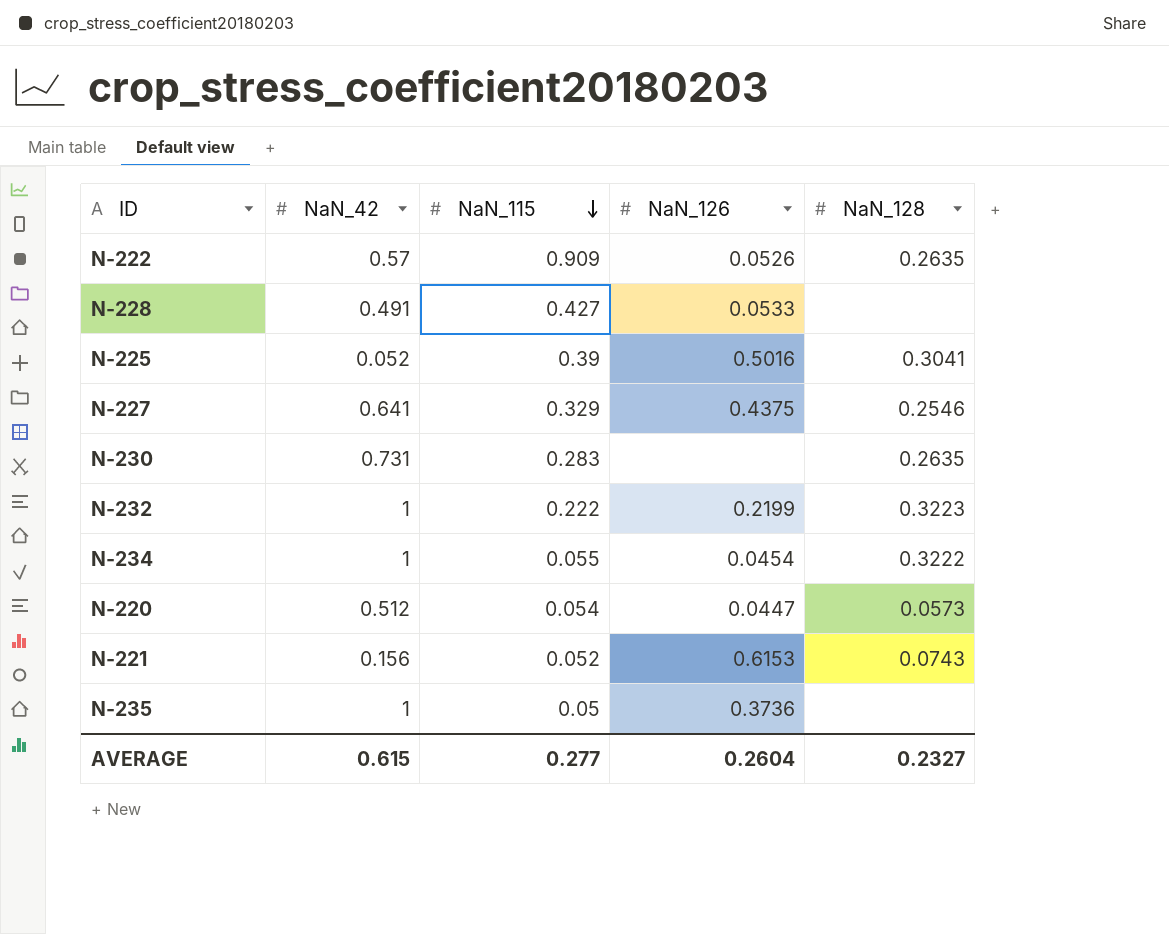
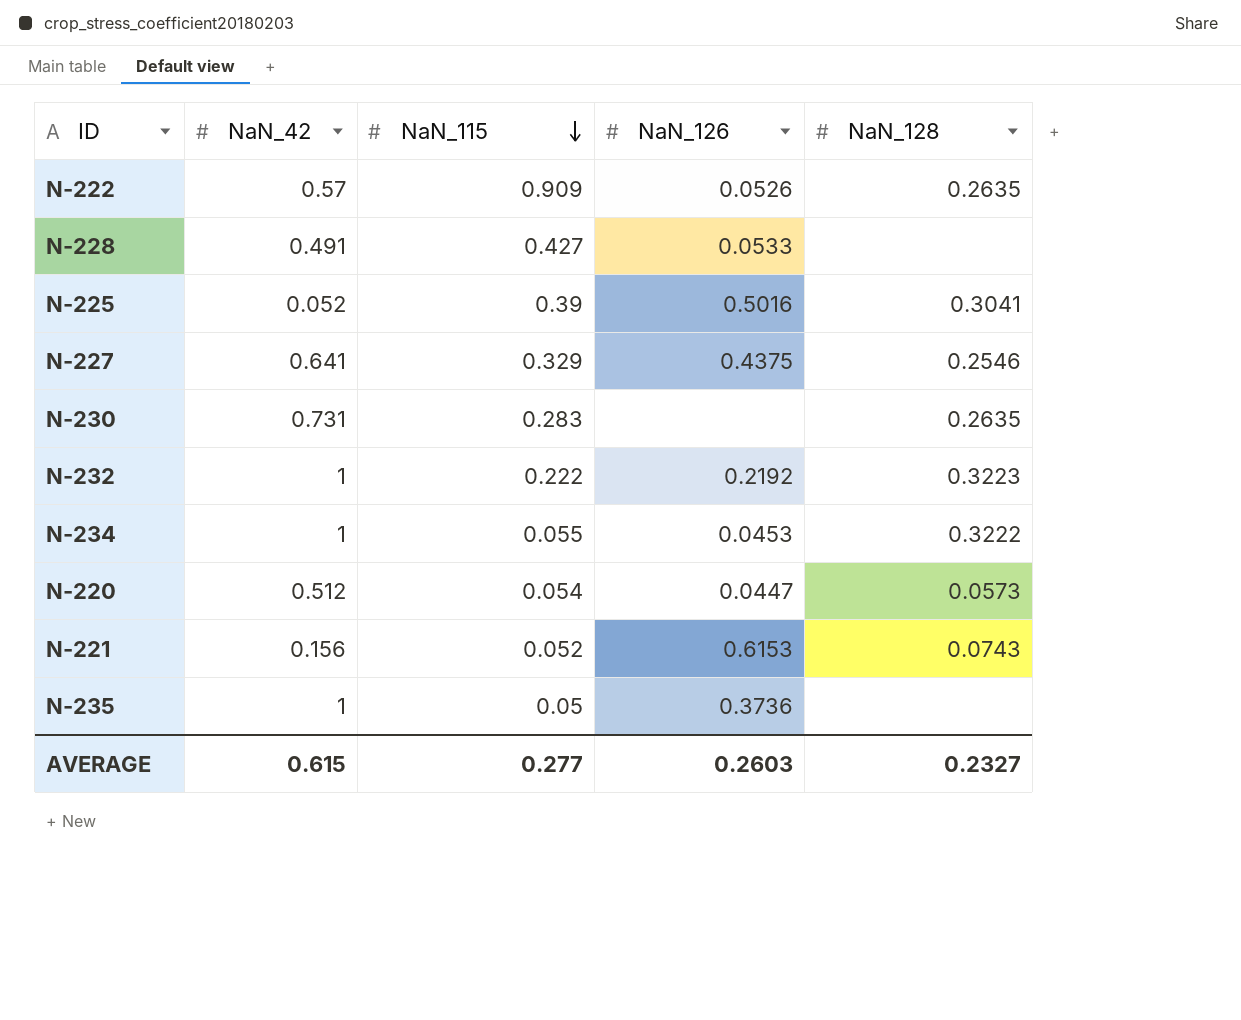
N-232 | NaN_126: 0.2199 -> 0.2192
N-234 | NaN_126: 0.0454 -> 0.0453
AVERAGE | NaN_126: 0.2604 -> 0.2603

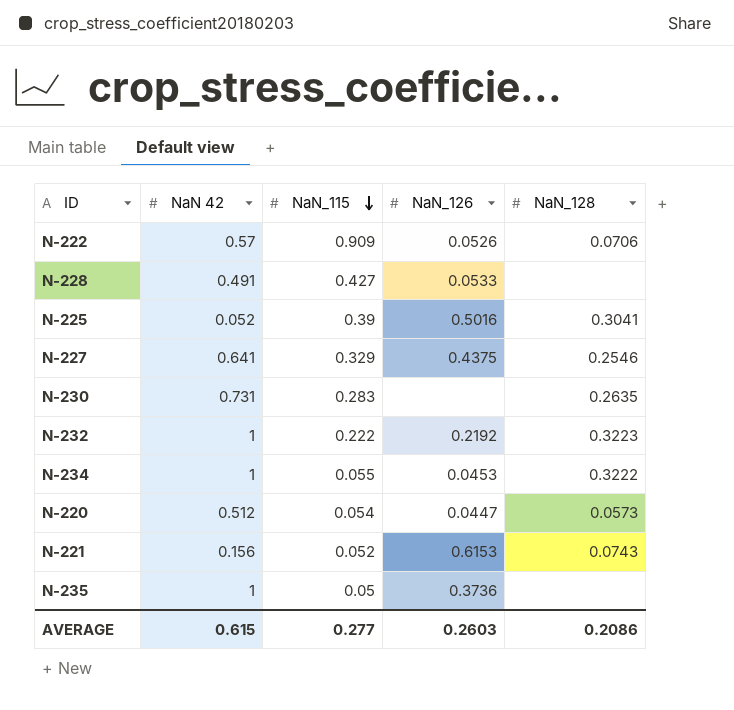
column name: NaN_42 -> NaN 42
N-222 | NaN_128: 0.2635 -> 0.0706
AVERAGE | NaN_128: 0.2327 -> 0.2086

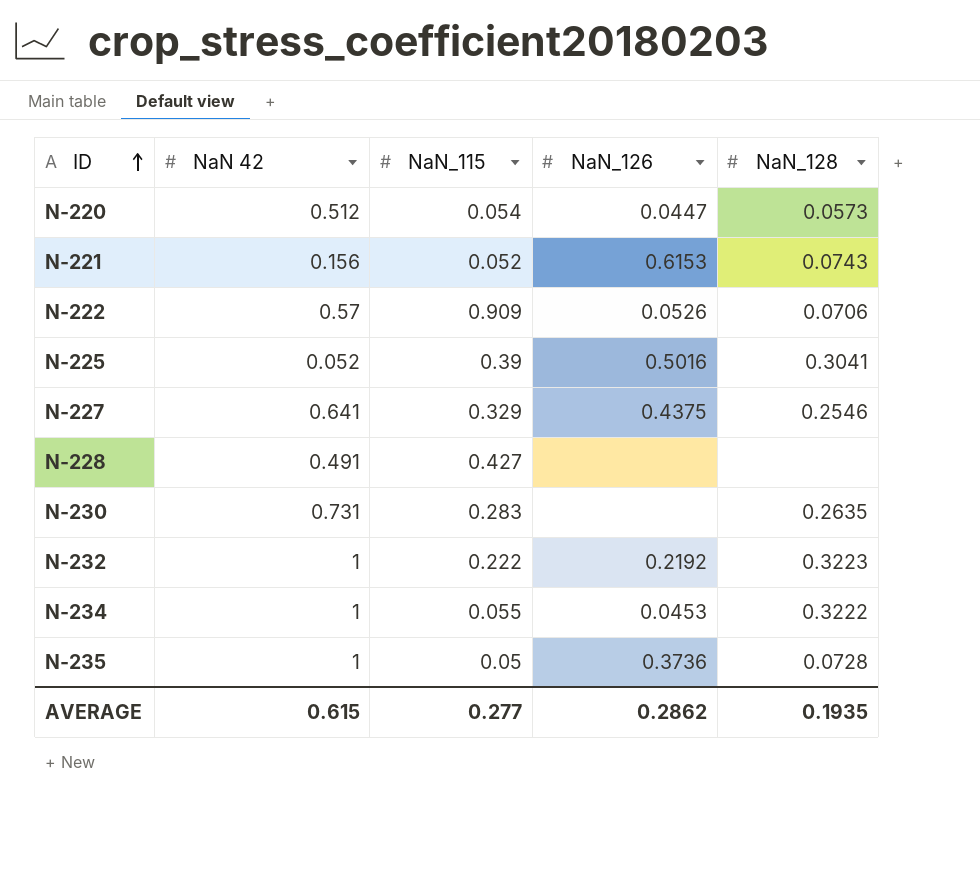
row order: NaN_115 descending -> ID ascending
N-228 | NaN_126: 0.0533 -> none
N-235 | NaN_128: none -> 0.0728
AVERAGE | NaN_126: 0.2603 -> 0.2862
AVERAGE | NaN_128: 0.2086 -> 0.1935

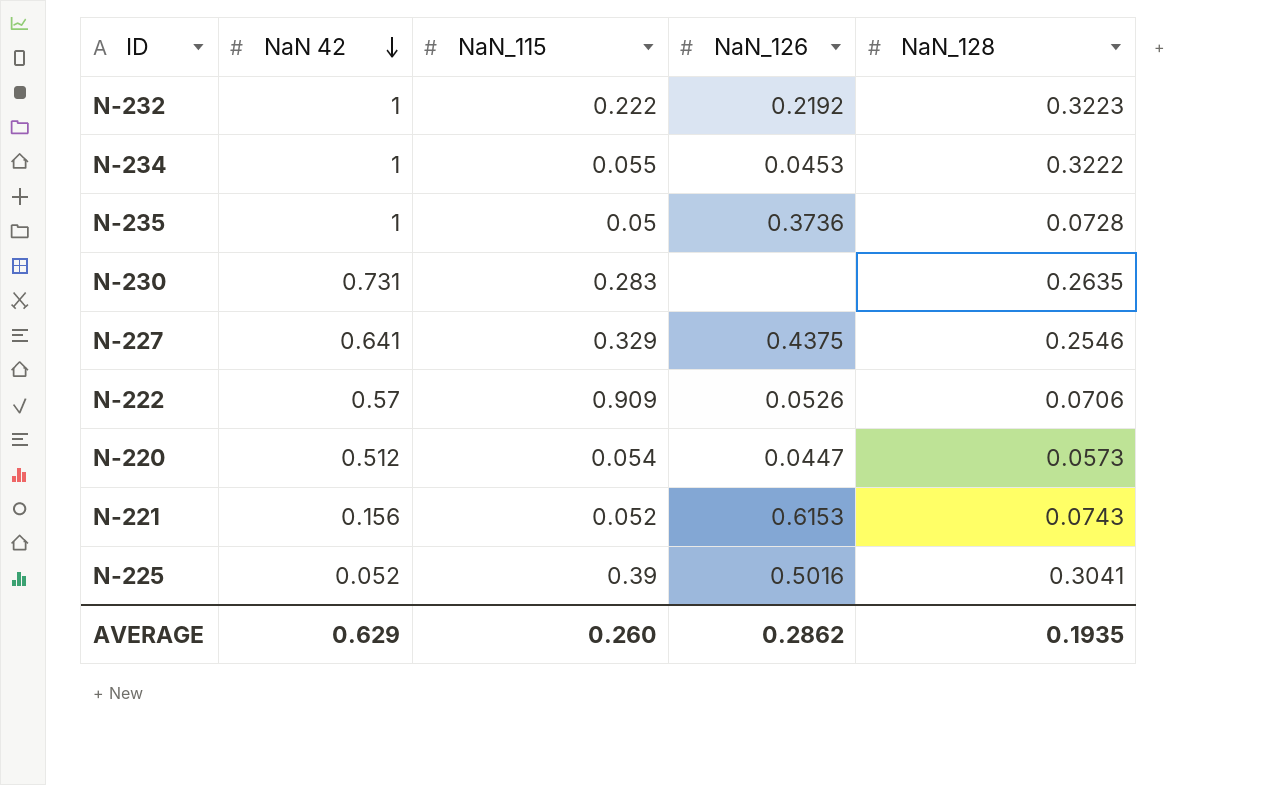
row order: ID ascending -> NaN 42 descending
row N-228: 0.491 | 0.427 | none | none -> none
AVERAGE | NaN 42: 0.615 -> 0.629
AVERAGE | NaN_115: 0.277 -> 0.260

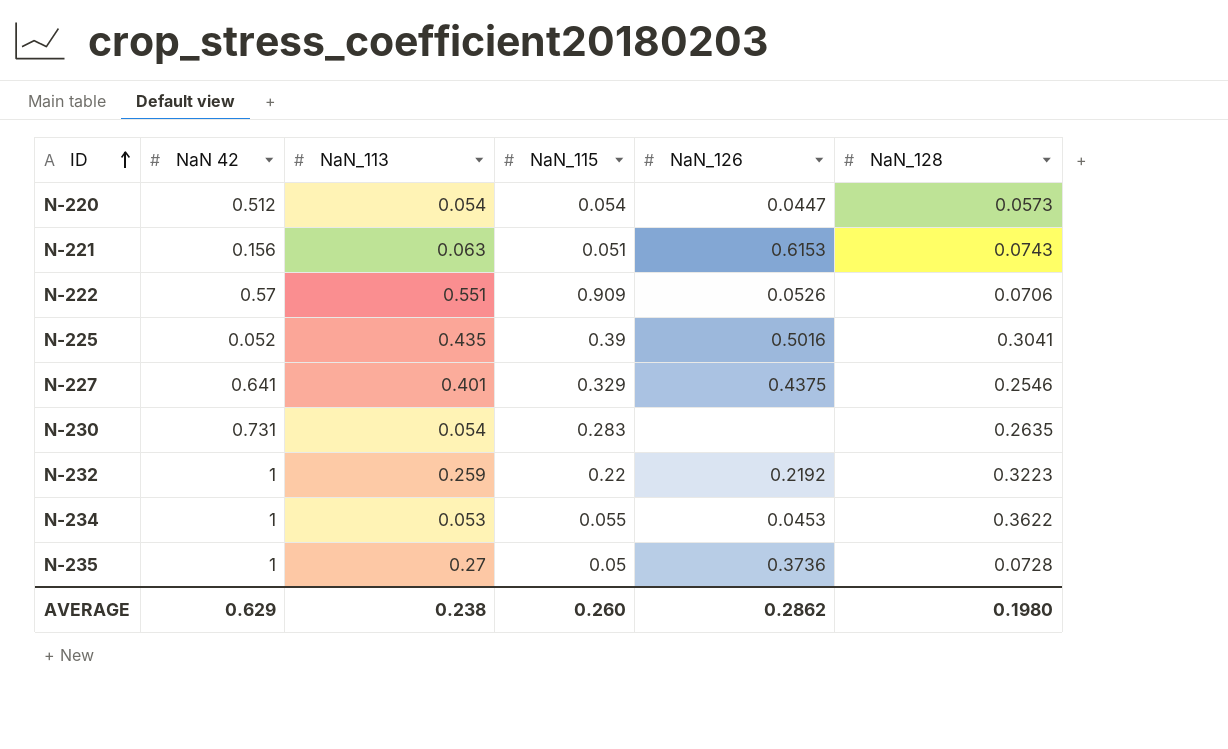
row order: NaN 42 descending -> ID ascending
column NaN_113 | position: none -> 3
N-221 | NaN_115: 0.052 -> 0.051
N-232 | NaN_115: 0.222 -> 0.22
N-234 | NaN_128: 0.3222 -> 0.3622
AVERAGE | NaN_128: 0.1935 -> 0.1980

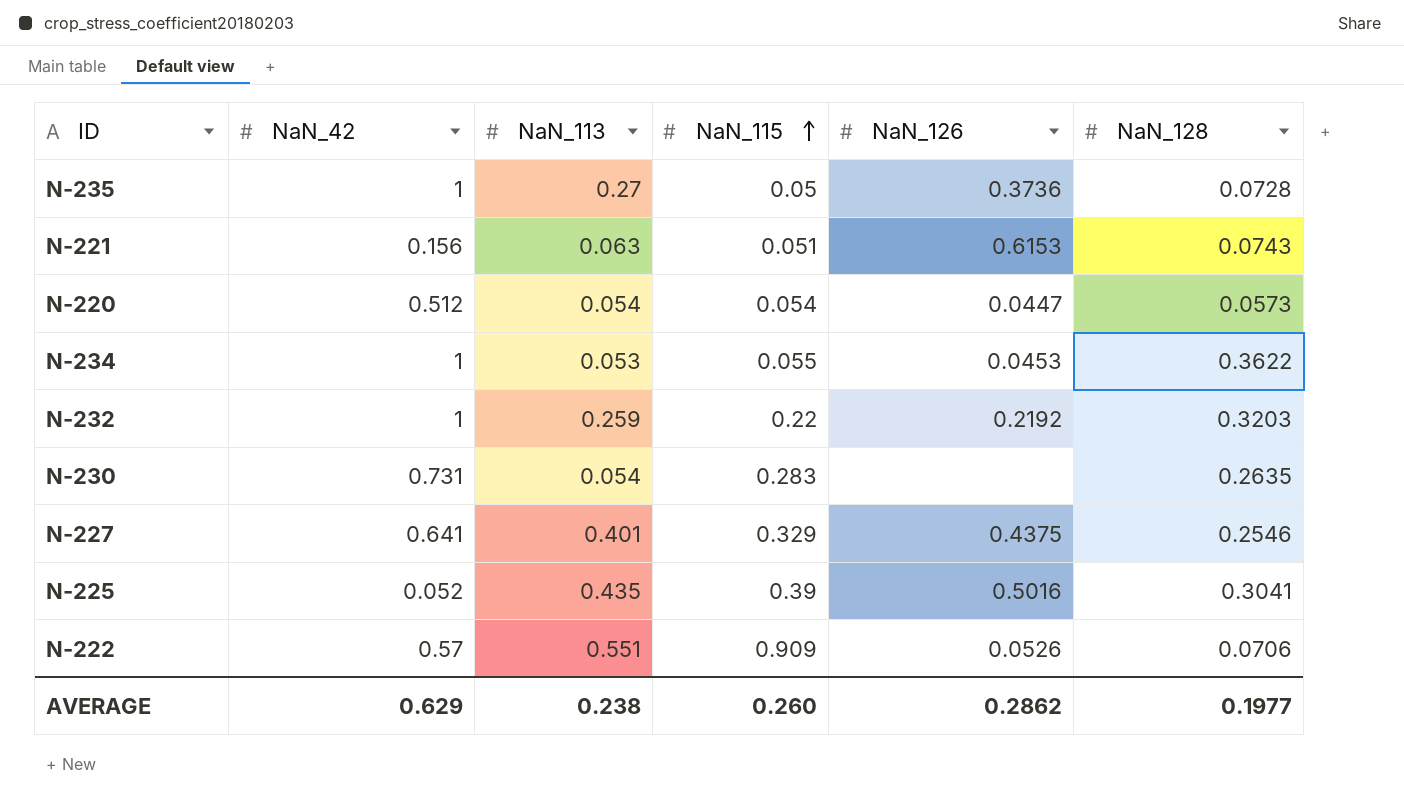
row order: ID ascending -> NaN_115 ascending
column name: NaN 42 -> NaN_42
N-232 | NaN_128: 0.3223 -> 0.3203
AVERAGE | NaN_128: 0.1980 -> 0.1977

